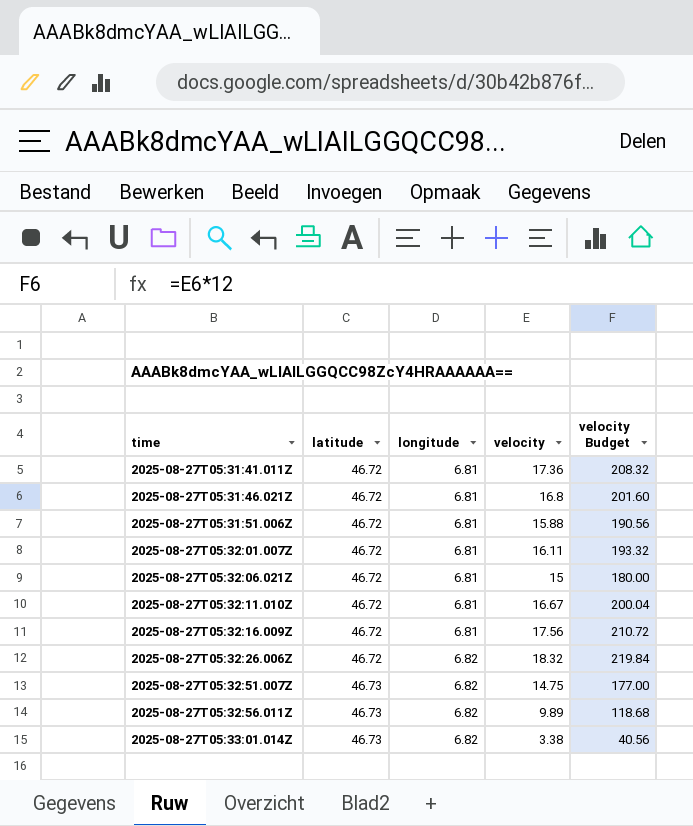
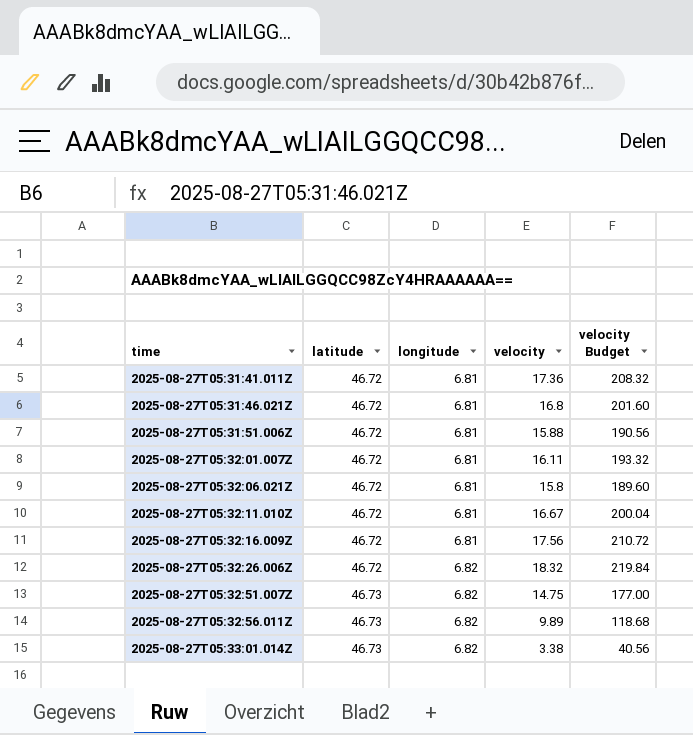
2025-08-27T05:32:06.021Z | velocity: 15 -> 15.8
2025-08-27T05:32:06.021Z | velocity Budget: 180.00 -> 189.60

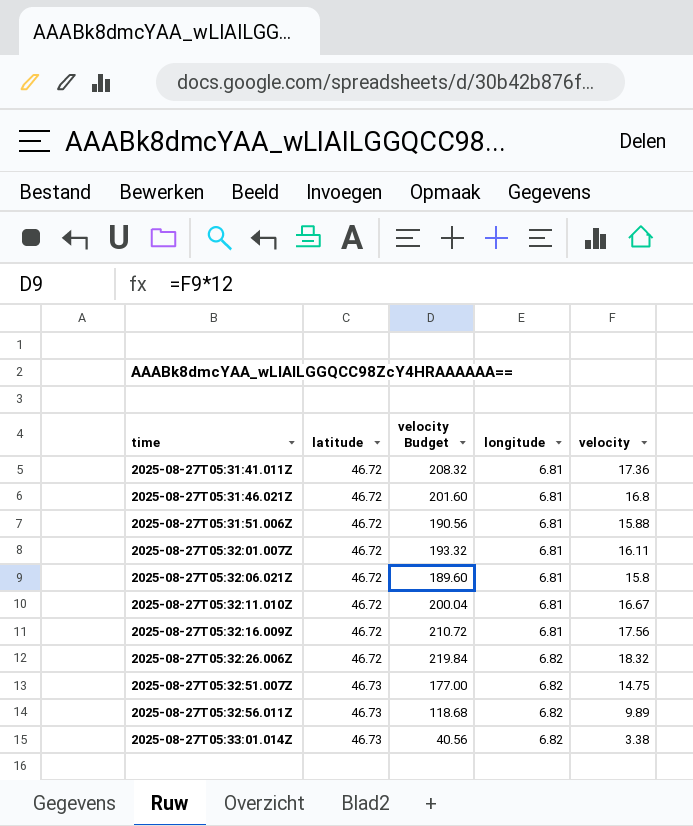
column velocity Budget | position: 5 -> 3

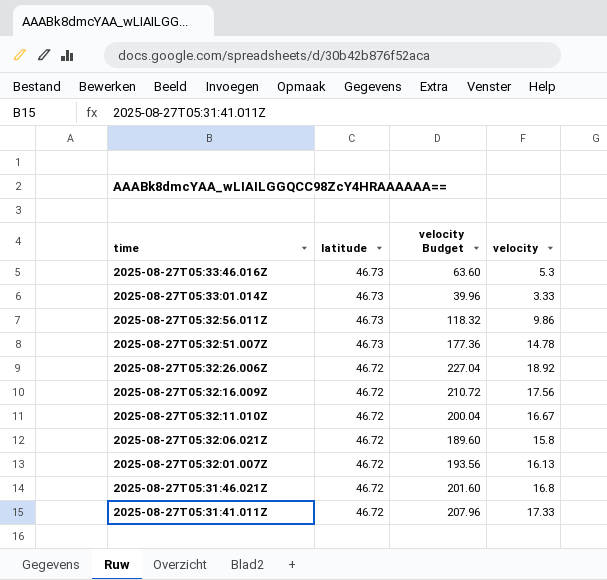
row order: time ascending -> time descending
column longitude | position: 4 -> none
row 2025-08-27T05:31:51.006Z: 46.72 | 190.56 | 6.81 | 15.88 -> none
row 2025-08-27T05:33:46.016Z: none -> 46.73 | 63.60 | 5.3
2025-08-27T05:33:01.014Z | velocity Budget: 40.56 -> 39.96
2025-08-27T05:33:01.014Z | velocity: 3.38 -> 3.33
2025-08-27T05:32:56.011Z | velocity Budget: 118.68 -> 118.32
2025-08-27T05:32:56.011Z | velocity: 9.89 -> 9.86
2025-08-27T05:32:51.007Z | velocity Budget: 177.00 -> 177.36
2025-08-27T05:32:51.007Z | velocity: 14.75 -> 14.78
2025-08-27T05:32:26.006Z | velocity Budget: 219.84 -> 227.04
2025-08-27T05:32:26.006Z | velocity: 18.32 -> 18.92
2025-08-27T05:32:01.007Z | velocity Budget: 193.32 -> 193.56
2025-08-27T05:32:01.007Z | velocity: 16.11 -> 16.13
2025-08-27T05:31:41.011Z | velocity Budget: 208.32 -> 207.96
2025-08-27T05:31:41.011Z | velocity: 17.36 -> 17.33

